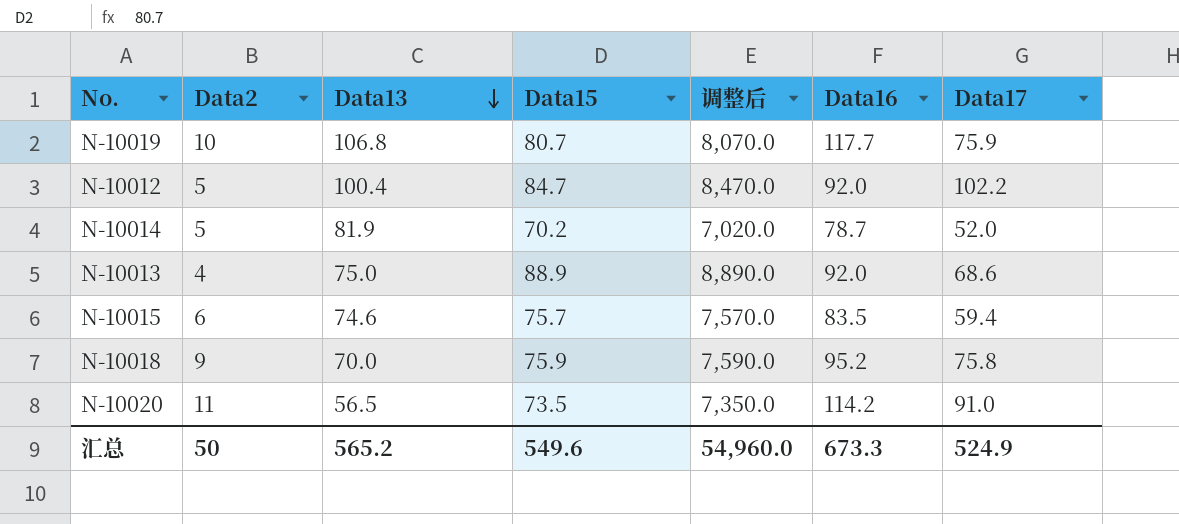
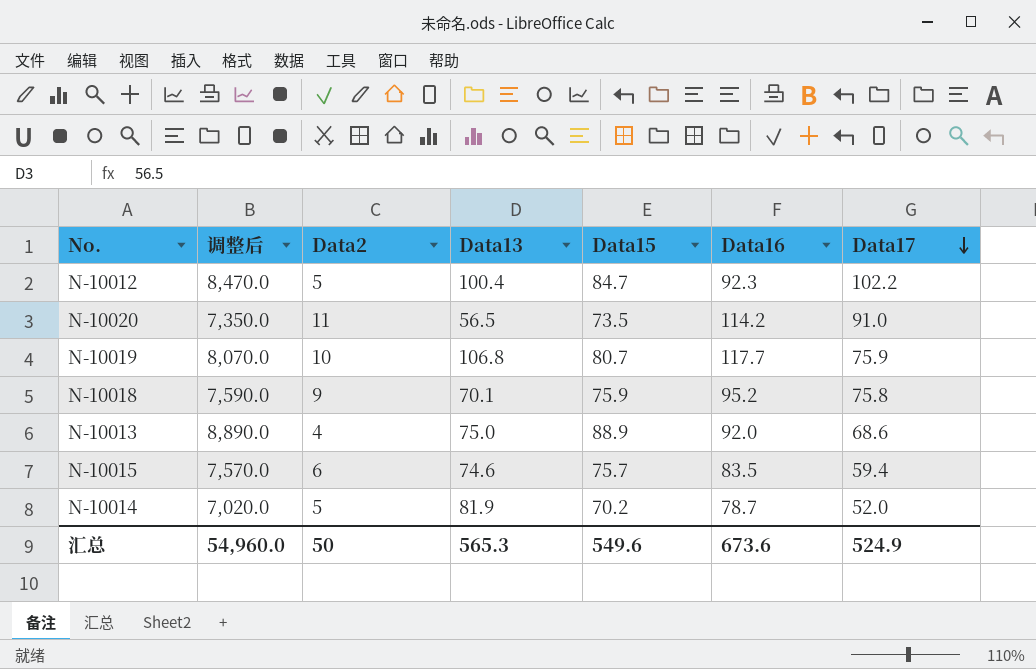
row order: Data13 descending -> Data17 descending
column 调整后 | position: 5 -> 2
N-10012 | Data16: 92.0 -> 92.3
N-10018 | Data13: 70.0 -> 70.1
汇总 | Data13: 565.2 -> 565.3
汇总 | Data16: 673.3 -> 673.6

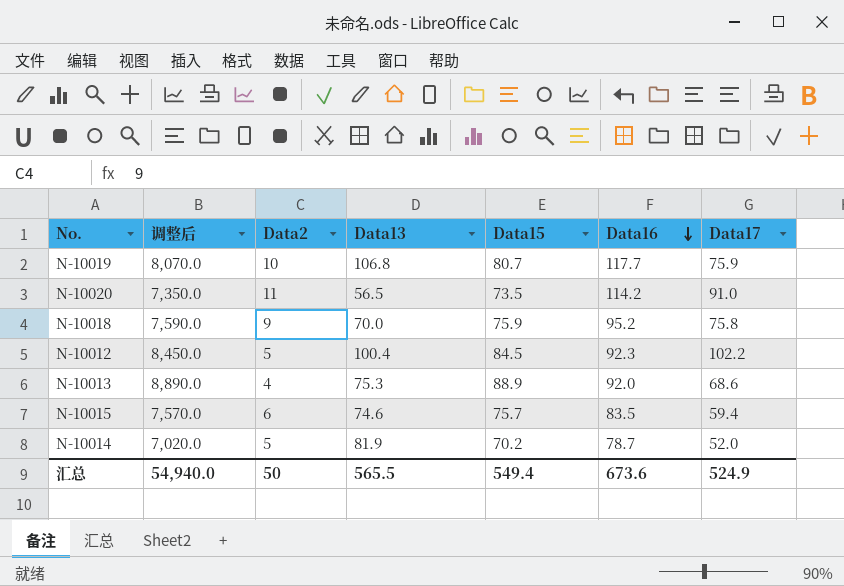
row order: Data17 descending -> Data16 descending
N-10018 | Data13: 70.1 -> 70.0
N-10012 | 调整后: 8,470.0 -> 8,450.0
N-10012 | Data15: 84.7 -> 84.5
N-10013 | Data13: 75.0 -> 75.3
汇总 | 调整后: 54,960.0 -> 54,940.0
汇总 | Data13: 565.3 -> 565.5
汇总 | Data15: 549.6 -> 549.4

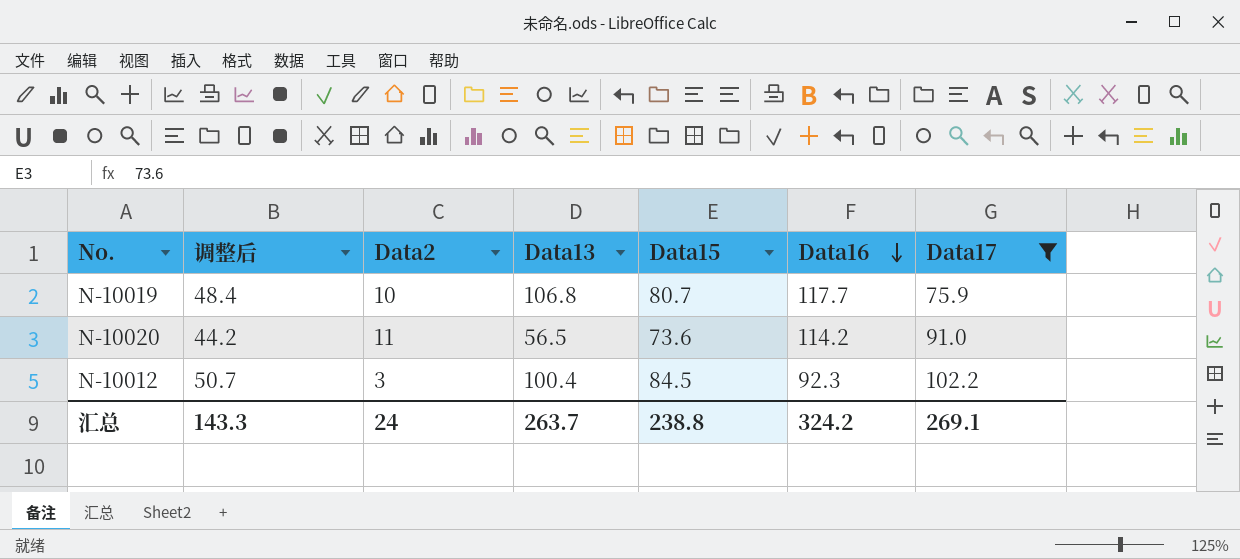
filter: none -> Data17 >= 75.9
column 调整后 | formula: [Data15] * 100 -> [Data15] * 0.6
N-10020 | Data15: 73.5 -> 73.6
N-10012 | Data2: 5 -> 3
汇总 | 调整后: 54,940.0 -> 143.3
汇总 | Data2: 50 -> 24
汇总 | Data13: 565.5 -> 263.7
汇总 | Data15: 549.4 -> 238.8
汇总 | Data16: 673.6 -> 324.2
汇总 | Data17: 524.9 -> 269.1

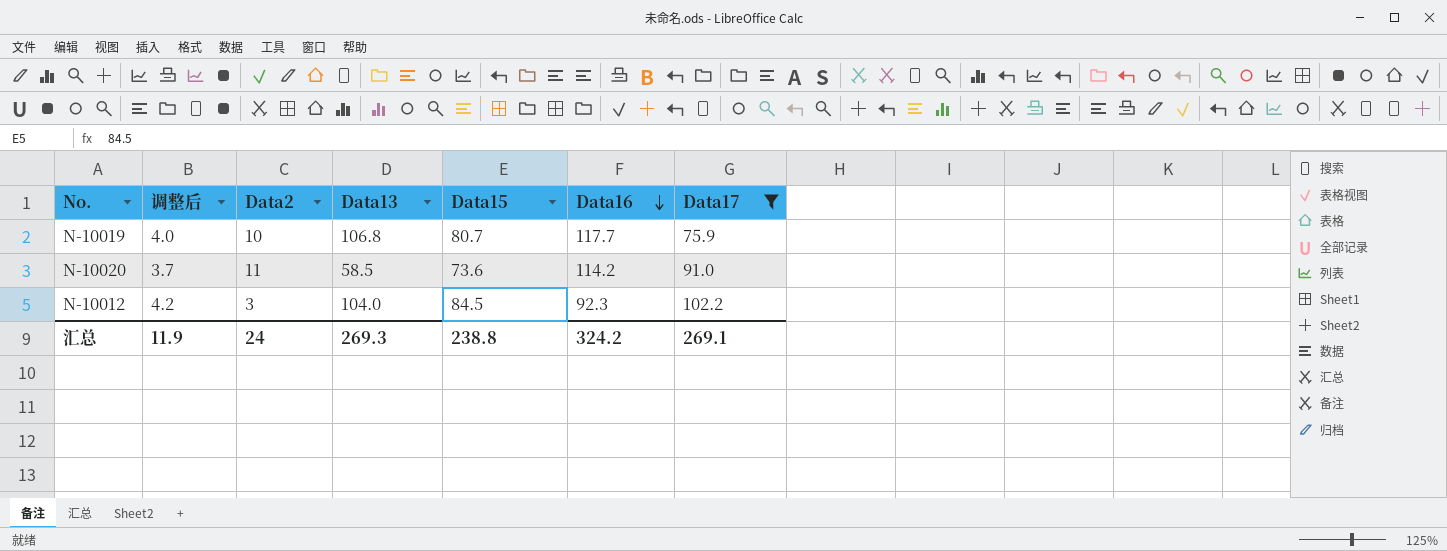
column 调整后 | formula: [Data15] * 0.6 -> [Data15] * 0.05
N-10020 | Data13: 56.5 -> 58.5
N-10012 | Data13: 100.4 -> 104.0
汇总 | 调整后: 143.3 -> 11.9
汇总 | Data13: 263.7 -> 269.3

